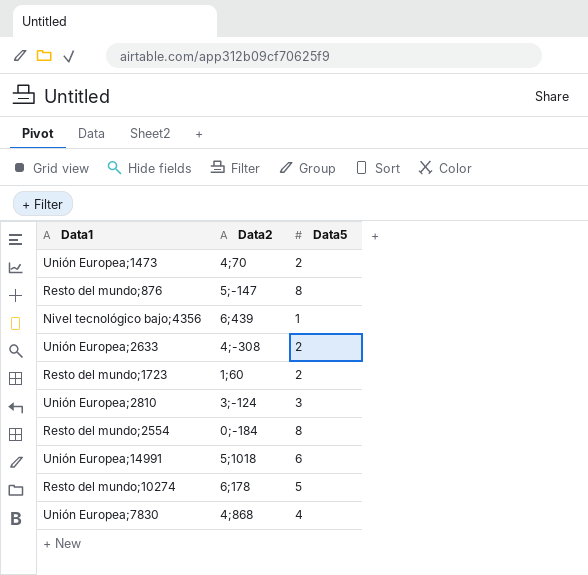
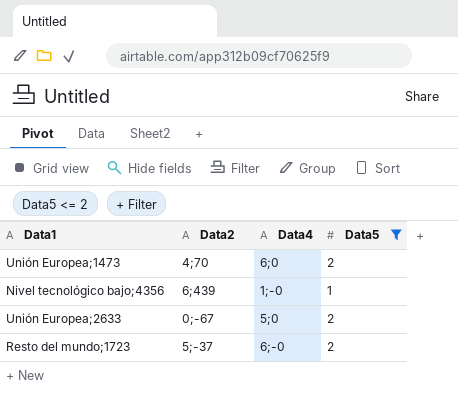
filter: none -> Data5 <= 2
column Data4 | position: none -> 3
Unión Europea;2633 | Data2: 4;-308 -> 0;-67
Resto del mundo;1723 | Data2: 1;60 -> 5;-37

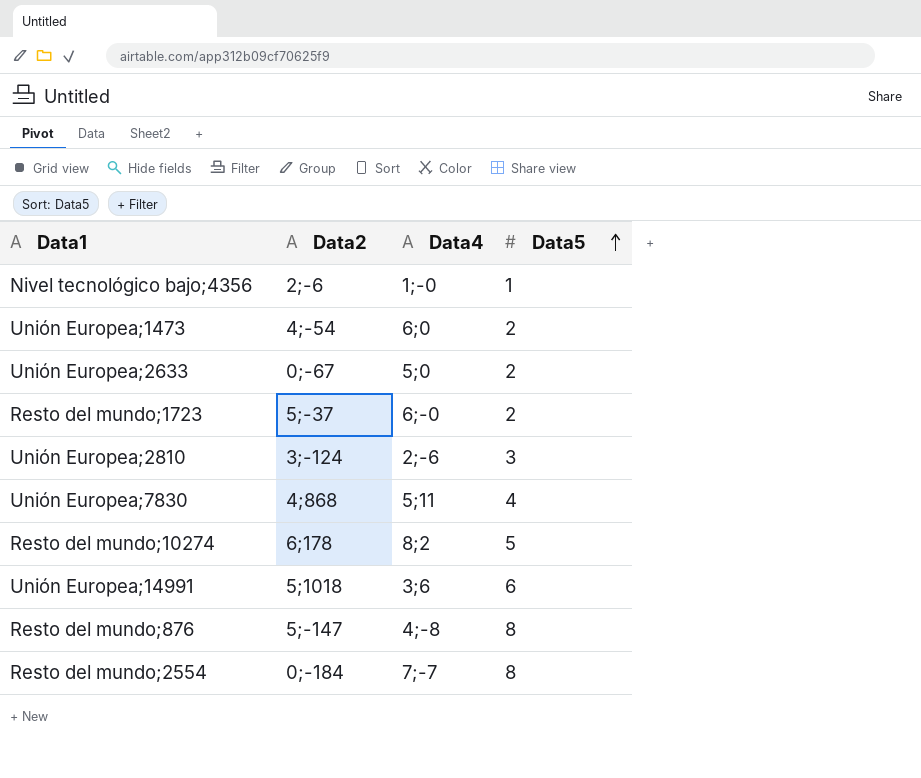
filter: Data5 <= 2 -> none
row order: none -> Data5 ascending
Nivel tecnológico bajo;4356 | Data2: 6;439 -> 2;-6
Unión Europea;1473 | Data2: 4;70 -> 4;-54

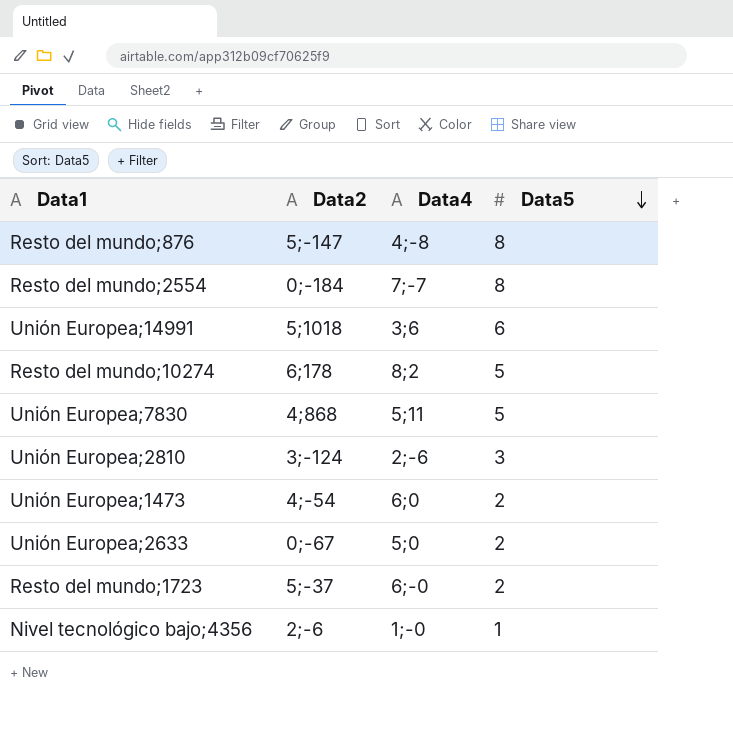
row order: Data5 ascending -> Data5 descending
Unión Europea;7830 | Data5: 4 -> 5

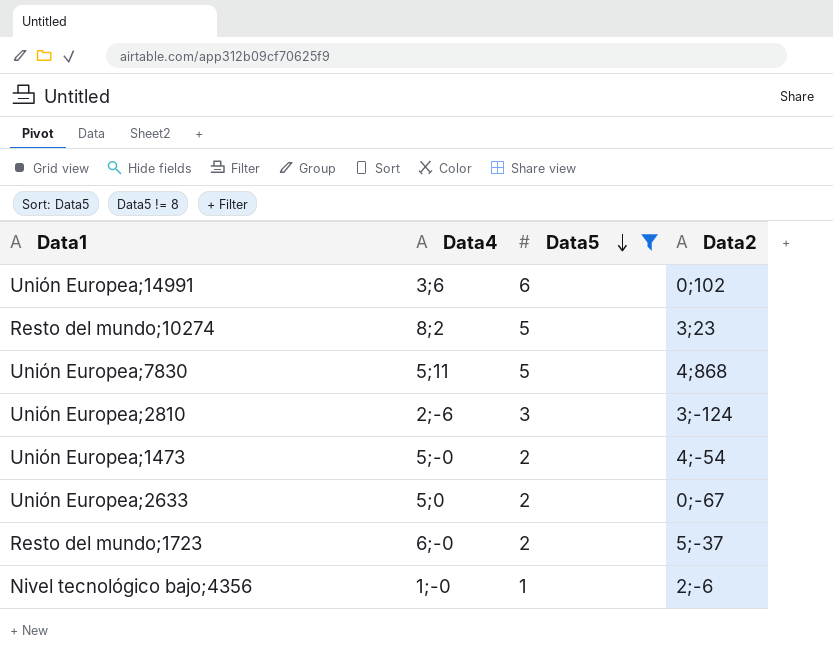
filter: none -> Data5 != 8
column Data2 | position: 2 -> 4
Unión Europea;14991 | Data2: 5;1018 -> 0;102
Resto del mundo;10274 | Data2: 6;178 -> 3;23
Unión Europea;1473 | Data4: 6;0 -> 5;-0

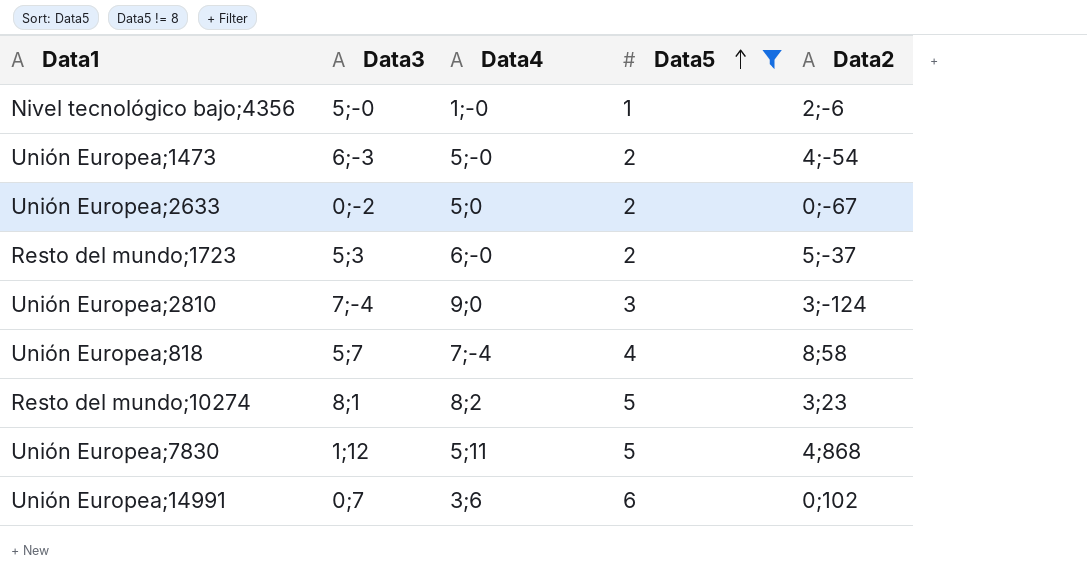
row order: Data5 descending -> Data5 ascending
column Data3 | position: none -> 2
Unión Europea;2810 | Data4: 2;-6 -> 9;0
row Unión Europea;818: none -> 5;7 | 7;-4 | 4 | 8;58

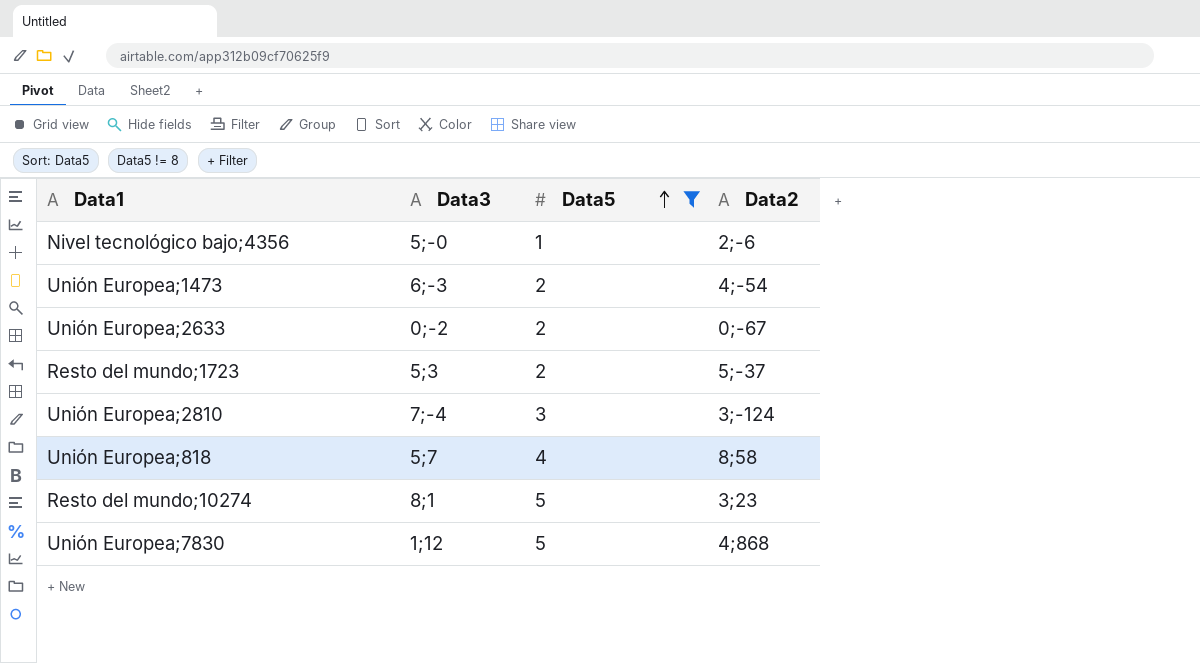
column Data4 | position: 3 -> none
row Unión Europea;14991: 0;7 | 3;6 | 6 | 0;102 -> none

